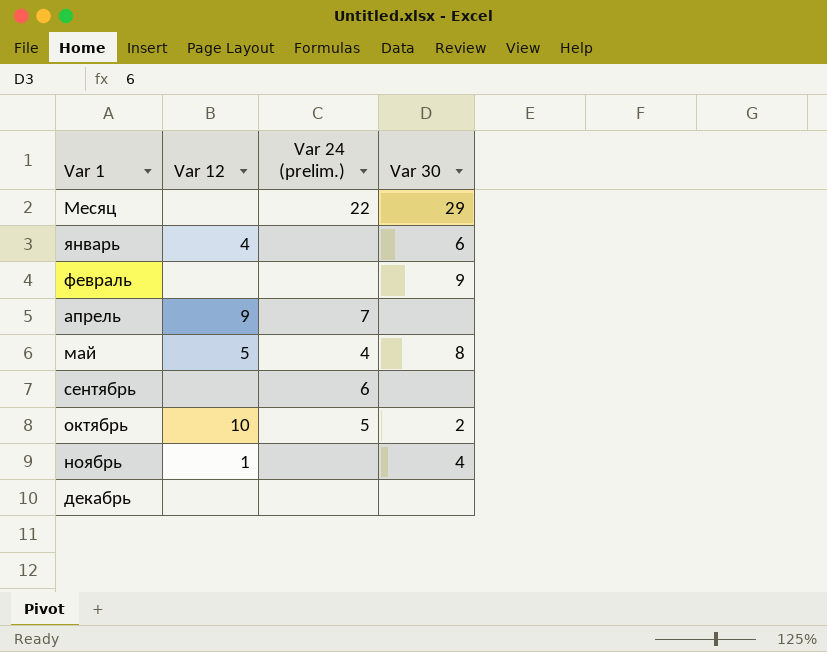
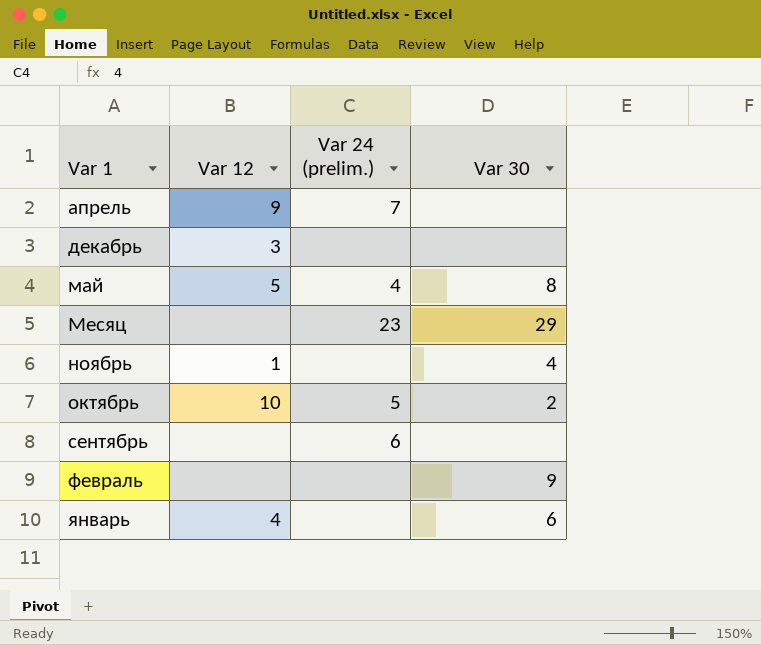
row order: none -> Var 1 ascending
декабрь | Var 12: none -> 3
Месяц | Var 24 (prelim.): 22 -> 23

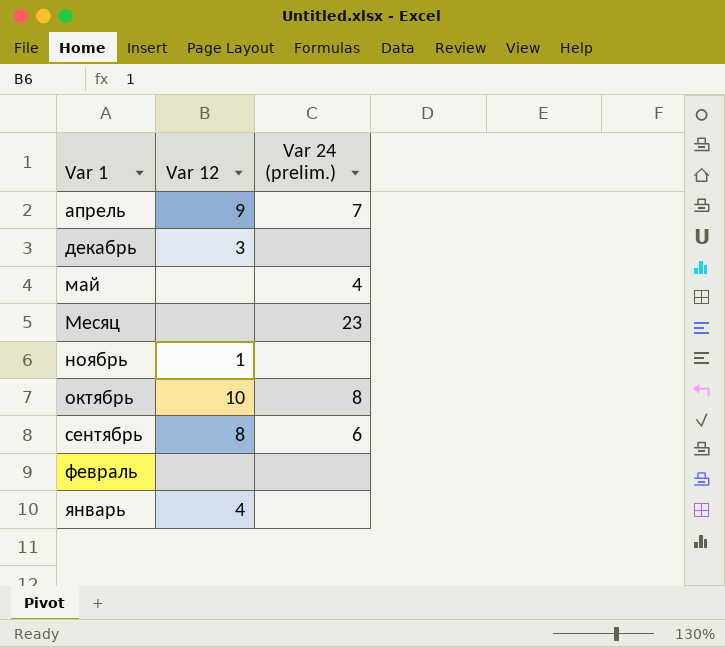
column Var 30 | position: 4 -> none
май | Var 12: 5 -> none
октябрь | Var 24 (prelim.): 5 -> 8
сентябрь | Var 12: none -> 8

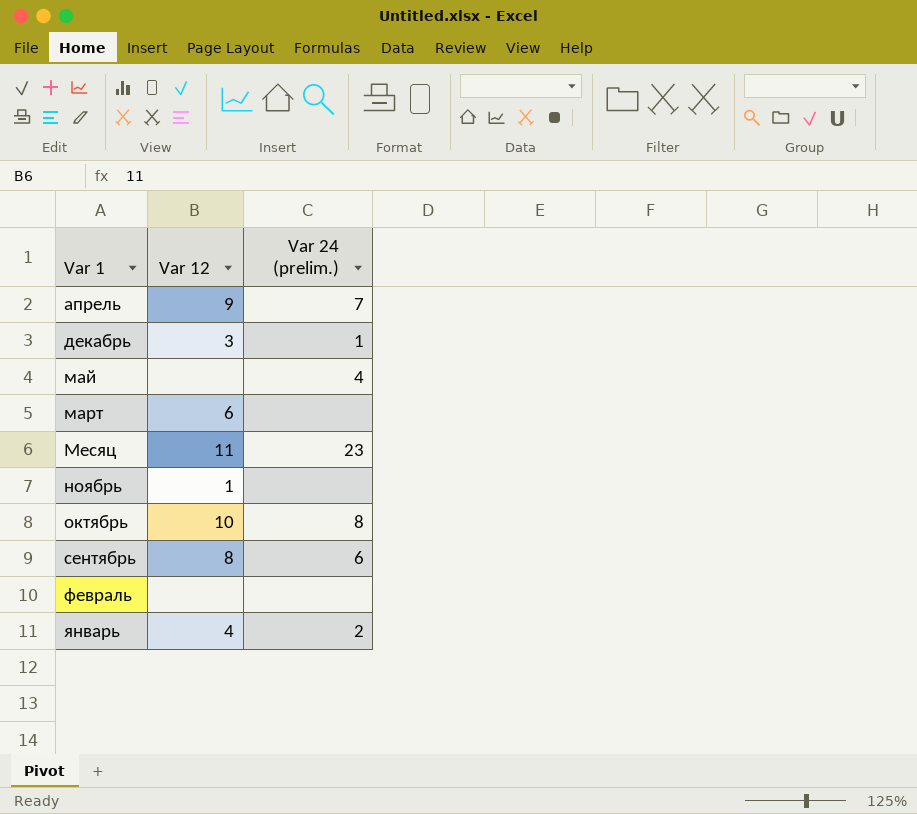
декабрь | Var 24 (prelim.): none -> 1
row март: none -> 6 | none
Месяц | Var 12: none -> 11
январь | Var 24 (prelim.): none -> 2

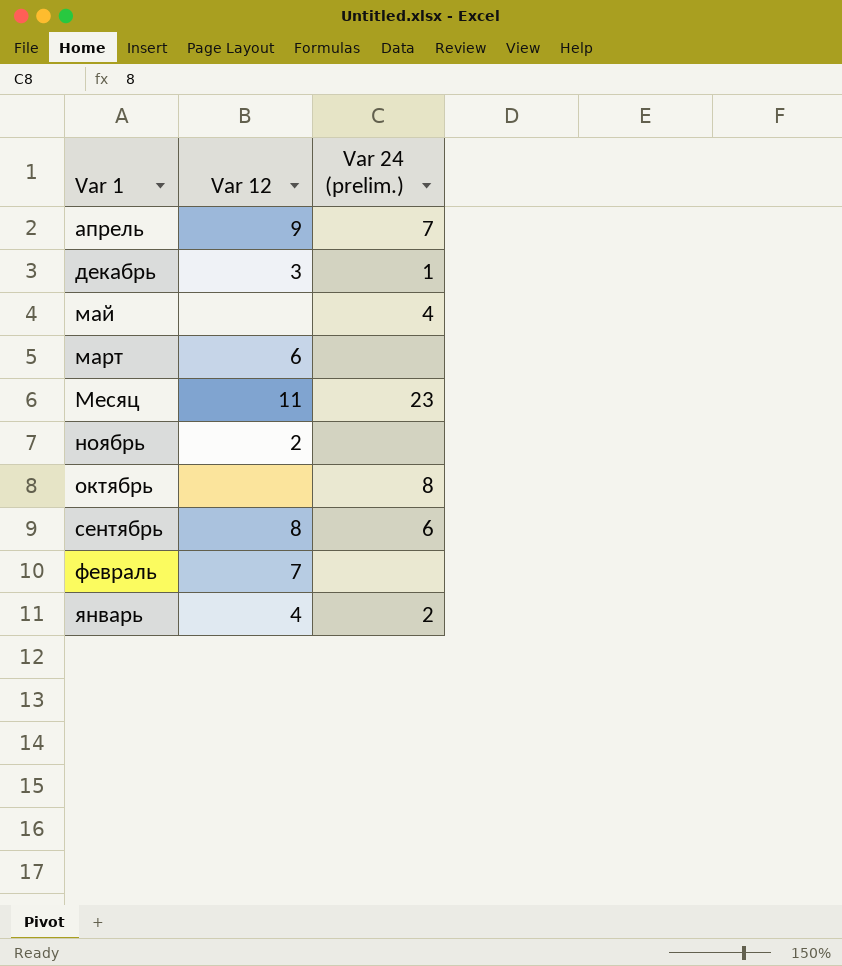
ноябрь | Var 12: 1 -> 2
октябрь | Var 12: 10 -> none
февраль | Var 12: none -> 7

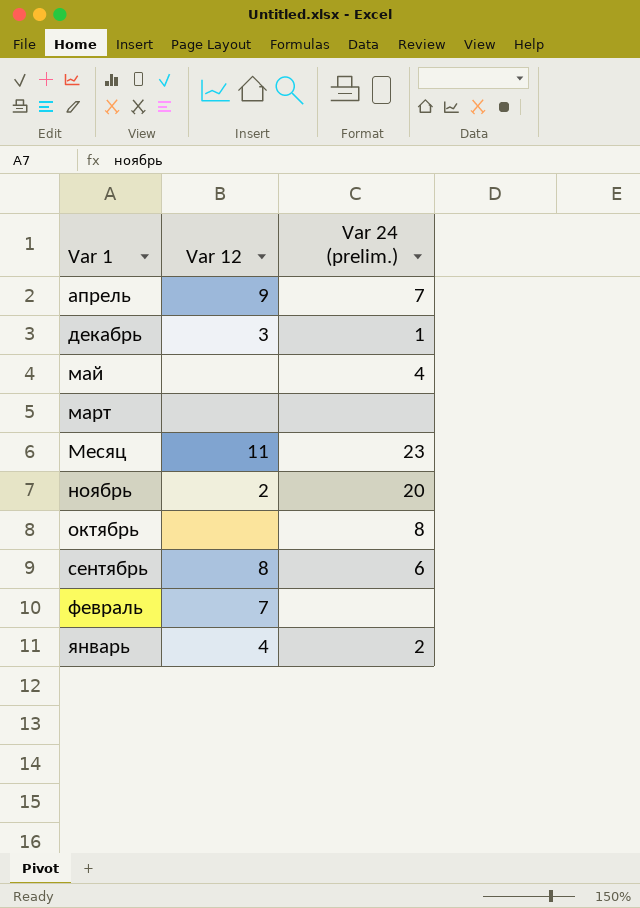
март | Var 12: 6 -> none
ноябрь | Var 24 (prelim.): none -> 20

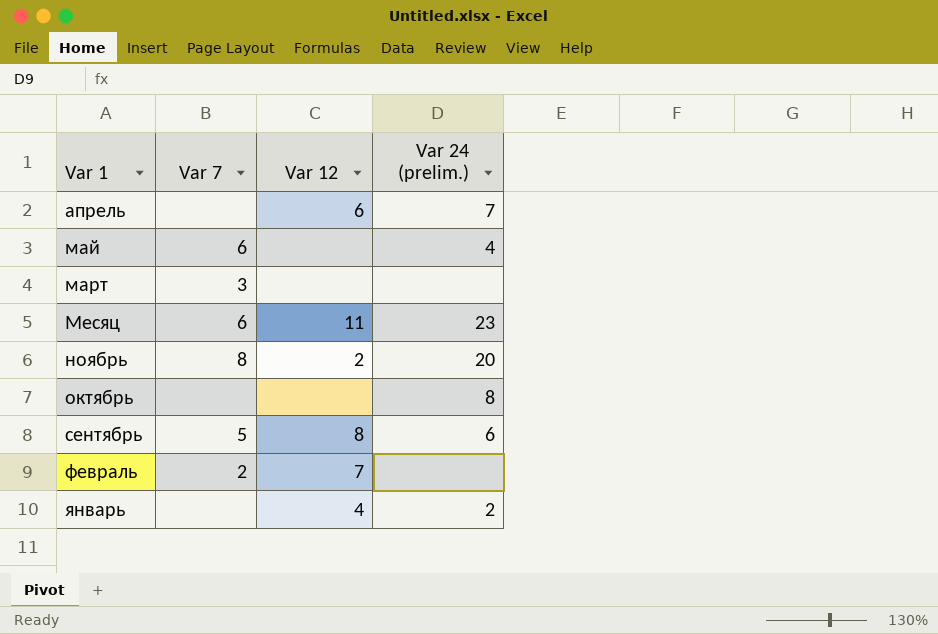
column Var 7 | position: none -> 2
row декабрь: 3 | 1 -> none
апрель | Var 12: 9 -> 6

